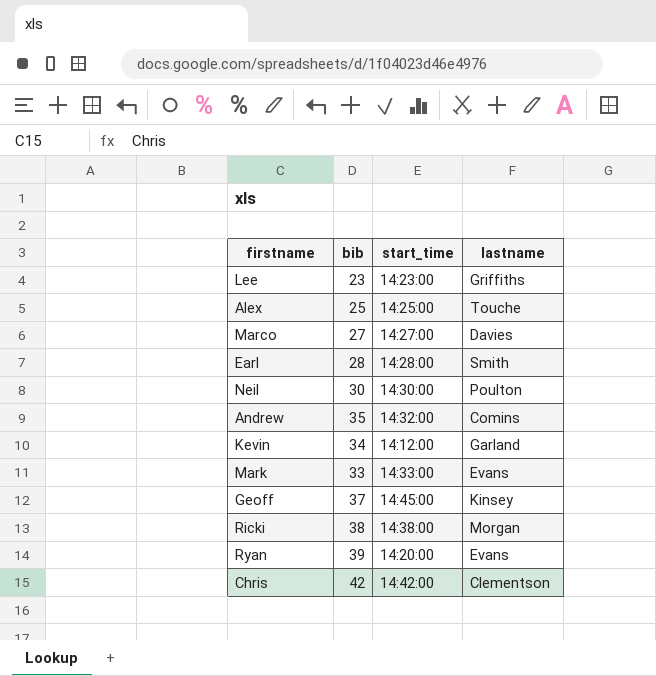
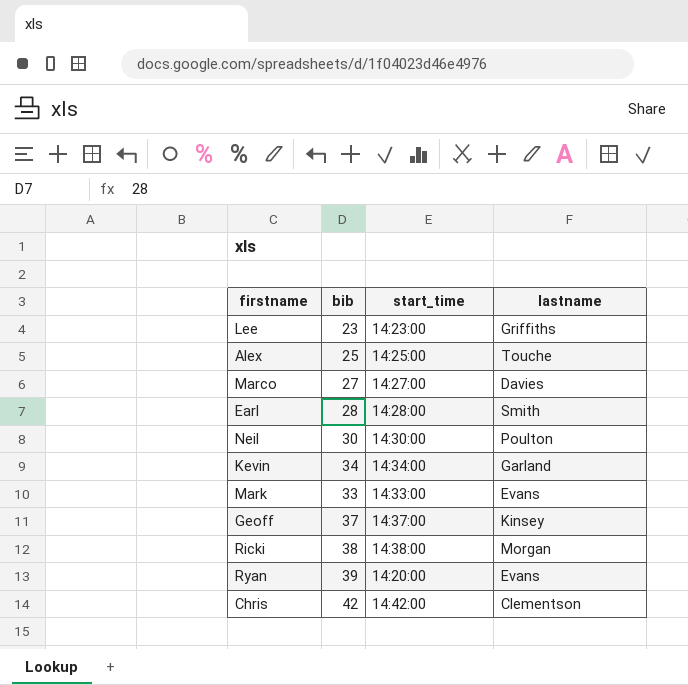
row Andrew: 35 | 14:32:00 | Comins -> none
Kevin | start_time: 14:12:00 -> 14:34:00
Geoff | start_time: 14:45:00 -> 14:37:00

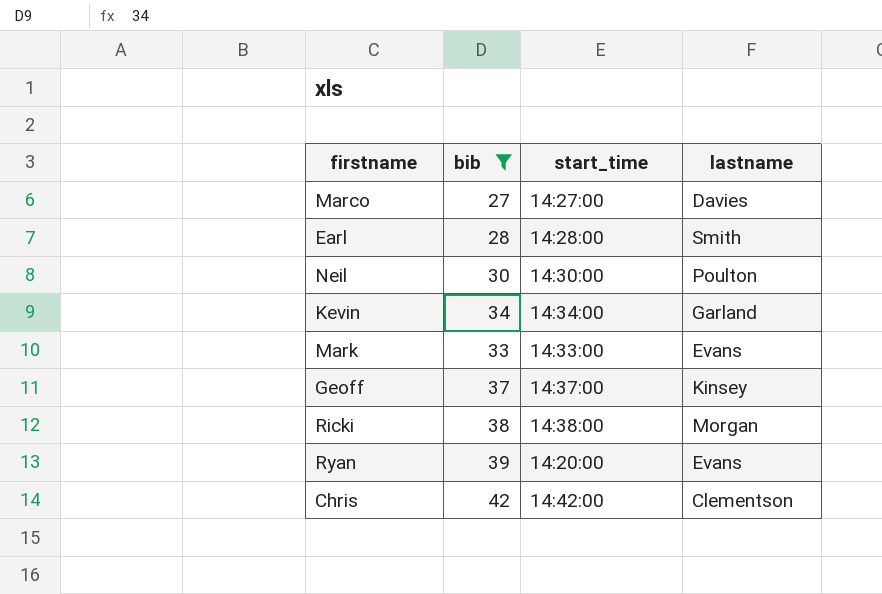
filter: none -> bib >= 27

